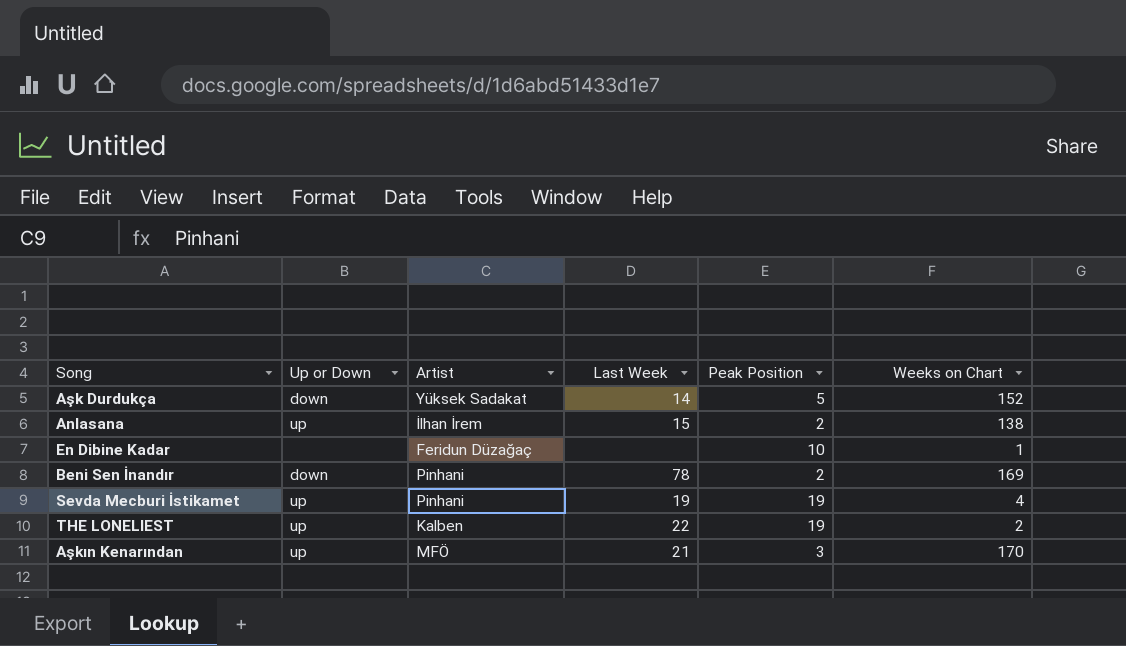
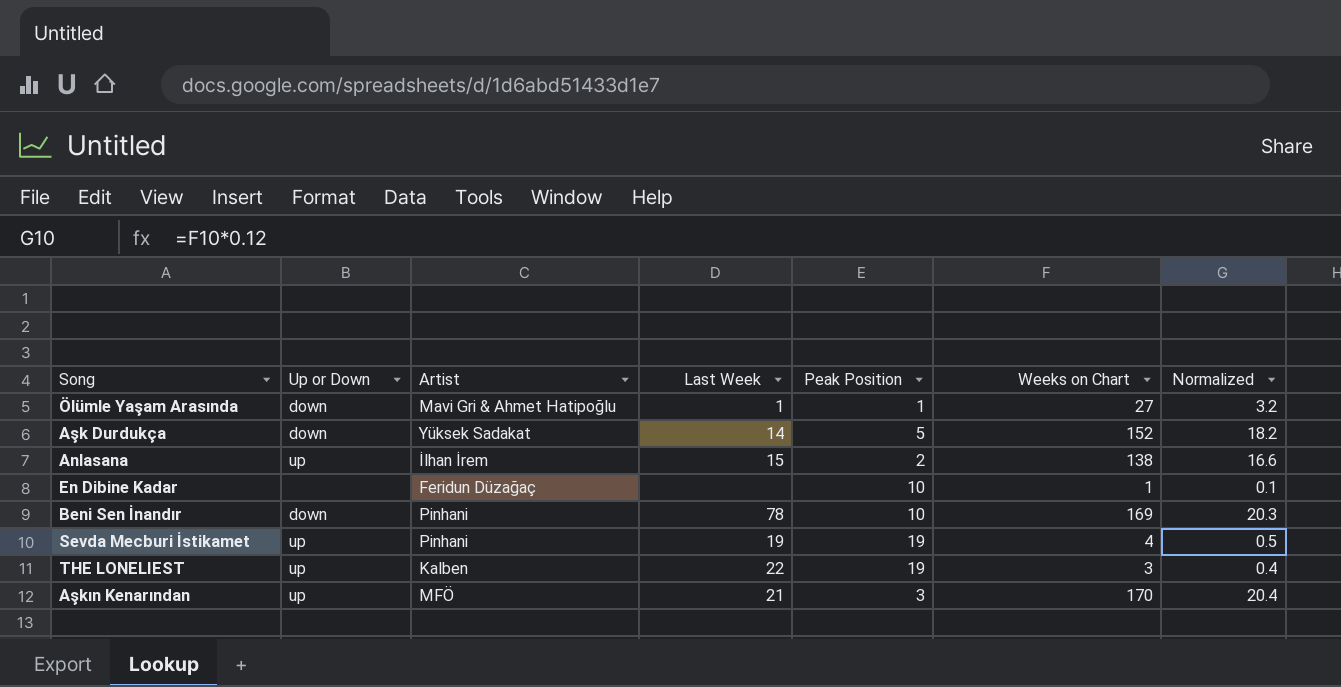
column Normalized | formula: none -> [Weeks on Chart] * 0.12
row Ölümle Yaşam Arasında: none -> down | Mavi Gri & Ahmet Hatipoğlu | 1 | 1 | 27 | 3.2
Beni Sen İnandır | Peak Position: 2 -> 10
THE LONELIEST | Weeks on Chart: 2 -> 3

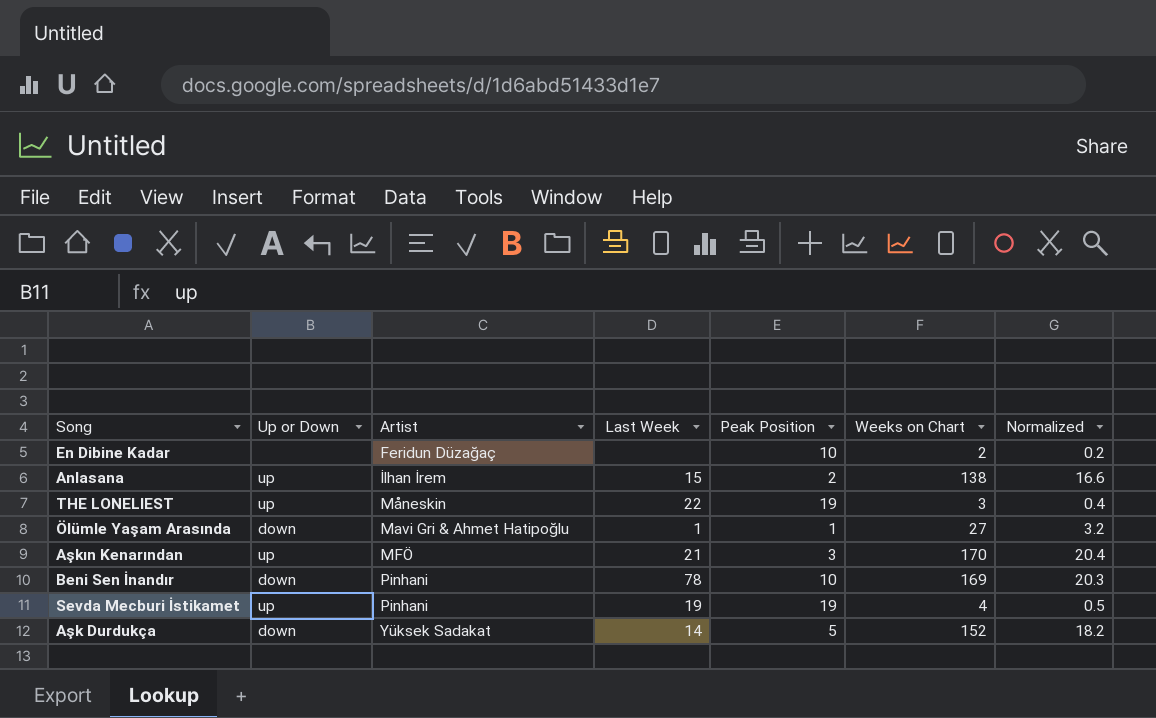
row order: none -> Artist ascending
En Dibine Kadar | Weeks on Chart: 1 -> 2
En Dibine Kadar | Normalized: 0.1 -> 0.2
THE LONELIEST | Artist: Kalben -> Måneskin

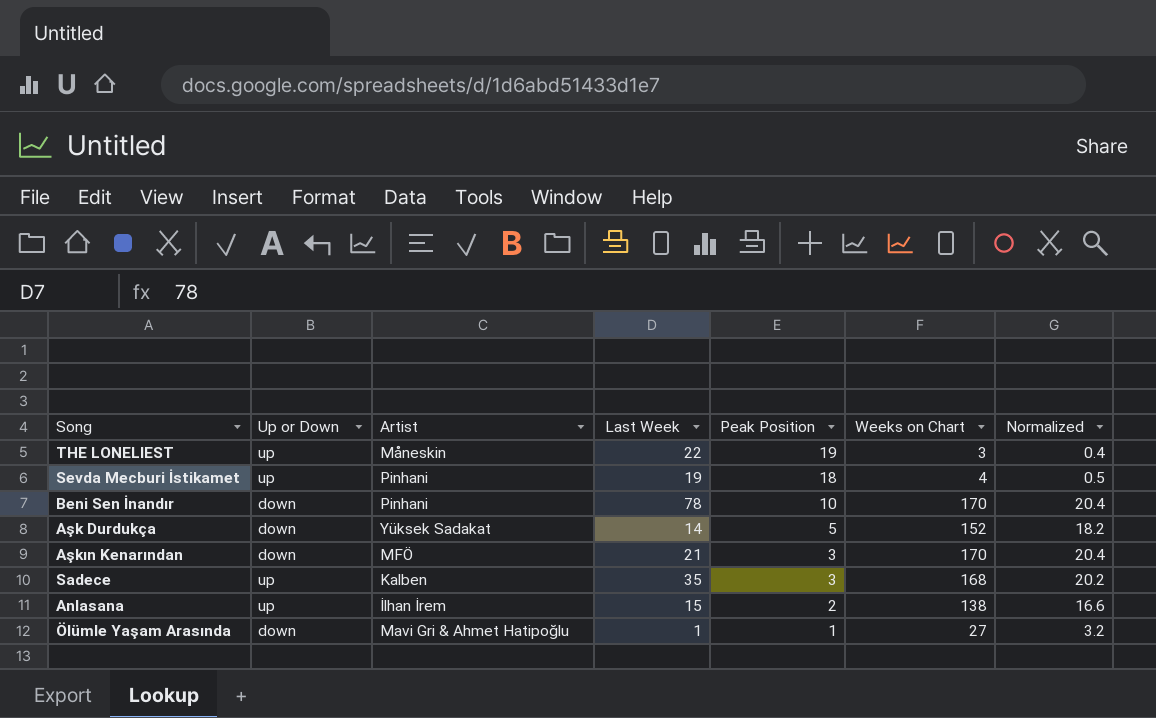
row order: Artist ascending -> Peak Position descending
row En Dibine Kadar: none | Feridun Düzağaç | none | 10 | 2 | 0.2 -> none
Sevda Mecburi İstikamet | Peak Position: 19 -> 18
Beni Sen İnandır | Weeks on Chart: 169 -> 170
Beni Sen İnandır | Normalized: 20.3 -> 20.4
Aşkın Kenarından | Up or Down: up -> down
row Sadece: none -> up | Kalben | 35 | 3 | 168 | 20.2

